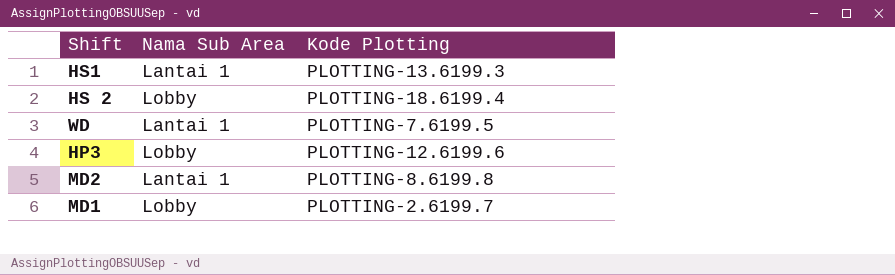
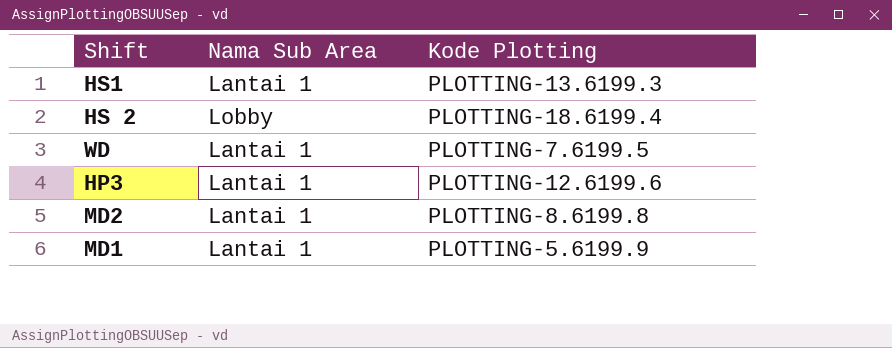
HP3 | Nama Sub Area: Lobby -> Lantai 1
MD1 | Nama Sub Area: Lobby -> Lantai 1
MD1 | Kode Plotting: PLOTTING-2.6199.7 -> PLOTTING-5.6199.9

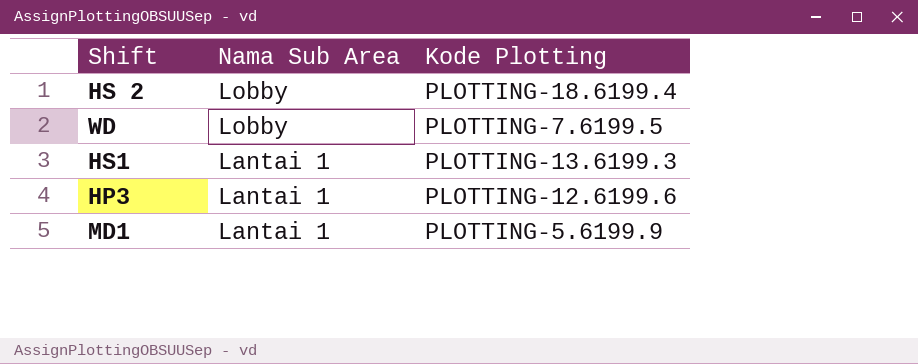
row order: none -> Nama Sub Area descending
row MD2: Lantai 1 | PLOTTING-8.6199.8 -> none
WD | Nama Sub Area: Lantai 1 -> Lobby

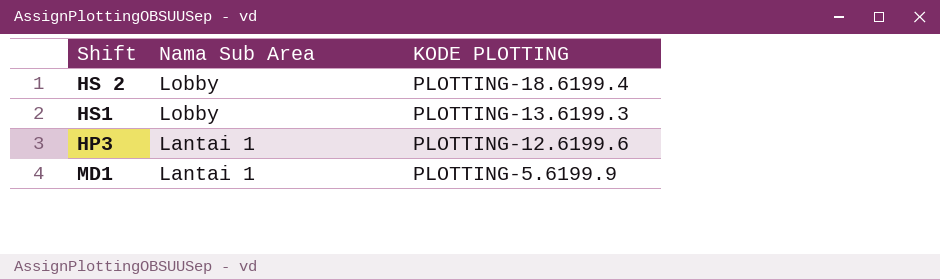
column name: Kode Plotting -> KODE PLOTTING
row WD: Lobby | PLOTTING-7.6199.5 -> none
HS1 | Nama Sub Area: Lantai 1 -> Lobby

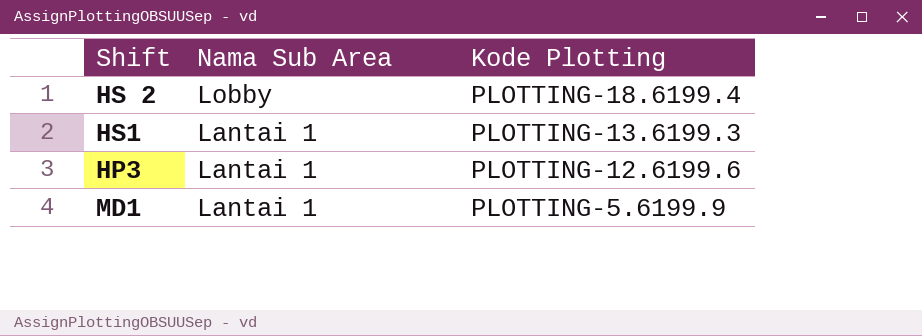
column name: KODE PLOTTING -> Kode Plotting
HS1 | Nama Sub Area: Lobby -> Lantai 1

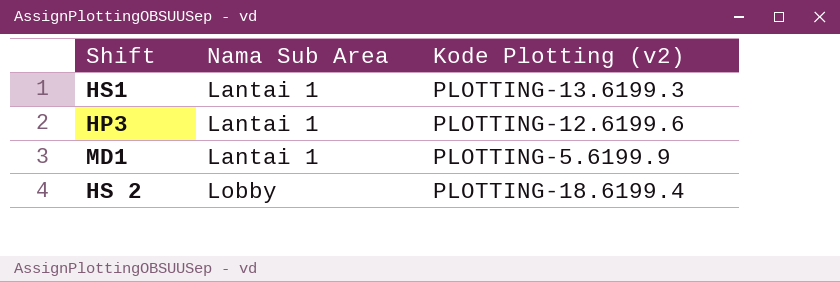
row order: Nama Sub Area descending -> Nama Sub Area ascending
column name: Kode Plotting -> Kode Plotting (v2)

